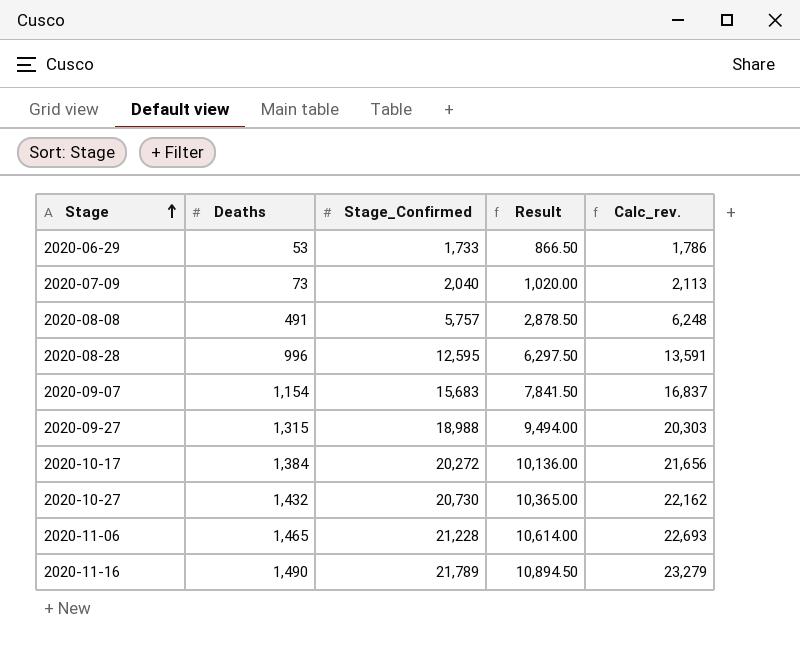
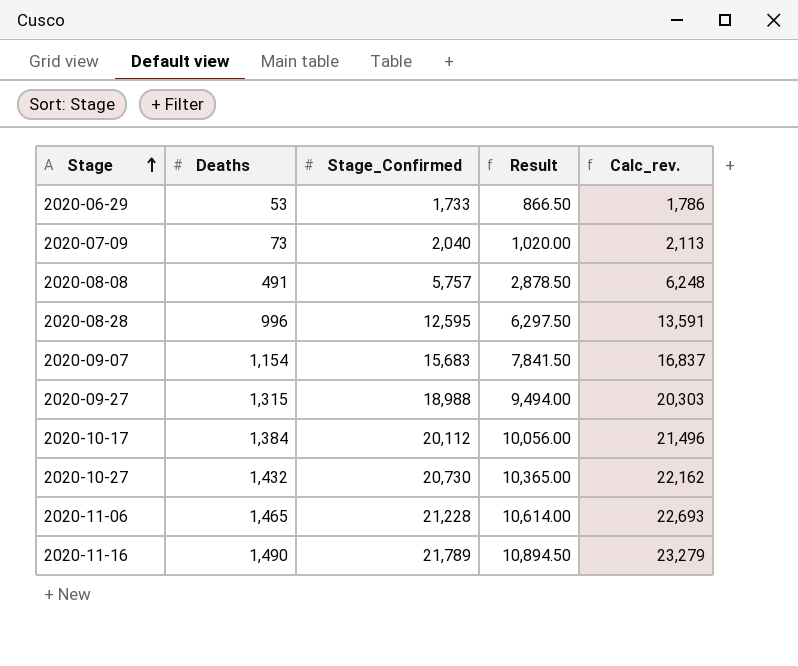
2020-10-17 | Stage_Confirmed: 20,272 -> 20,112
2020-10-17 | Result: 10,136.00 -> 10,056.00
2020-10-17 | Calc_rev.: 21,656 -> 21,496

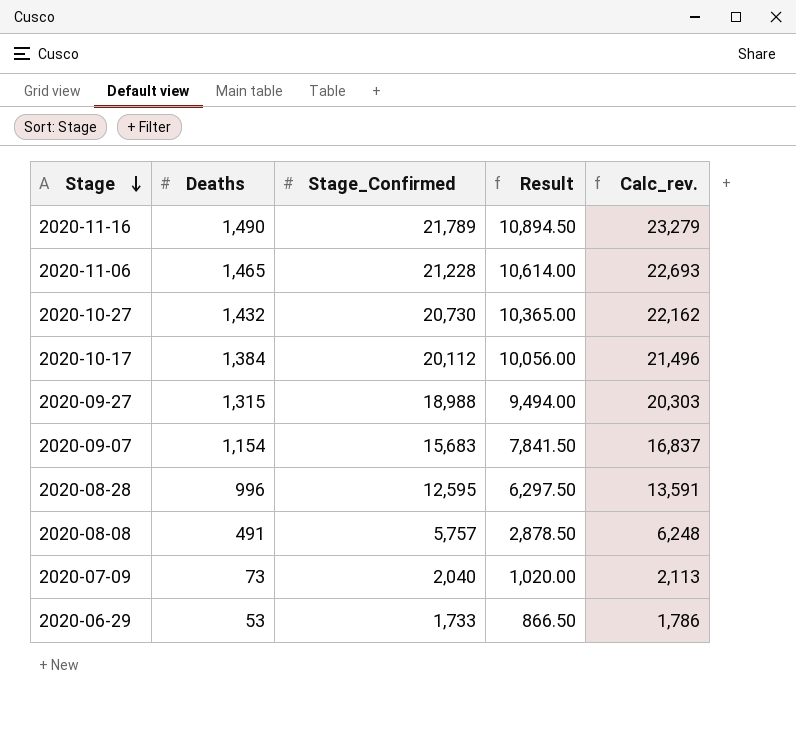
row order: Stage ascending -> Stage descending

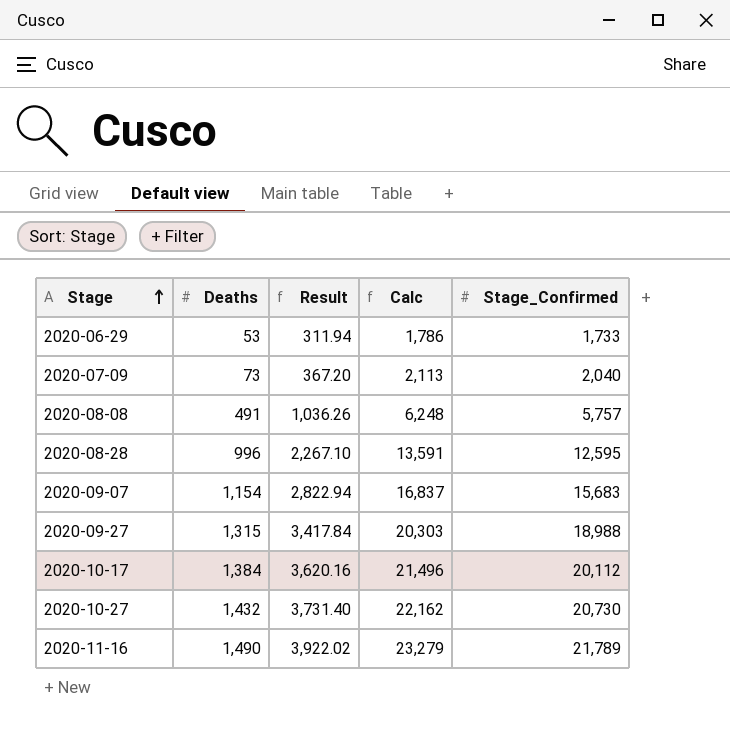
row order: Stage descending -> Stage ascending
column Result | formula: [Stage_Confirmed] * 0.5 -> [Stage_Confirmed] * 0.18
column name: Calc_rev. -> Calc
column Stage_Confirmed | position: 3 -> 5
row 2020-11-06: 1,465 | 21,228 | 10,614.00 | 22,693 -> none

